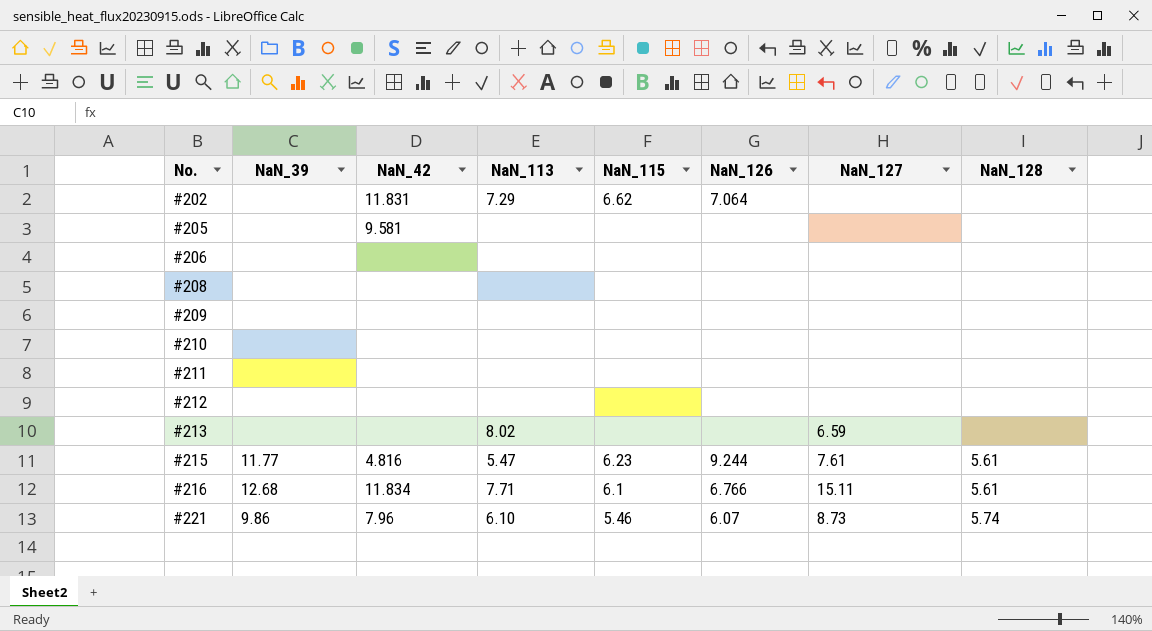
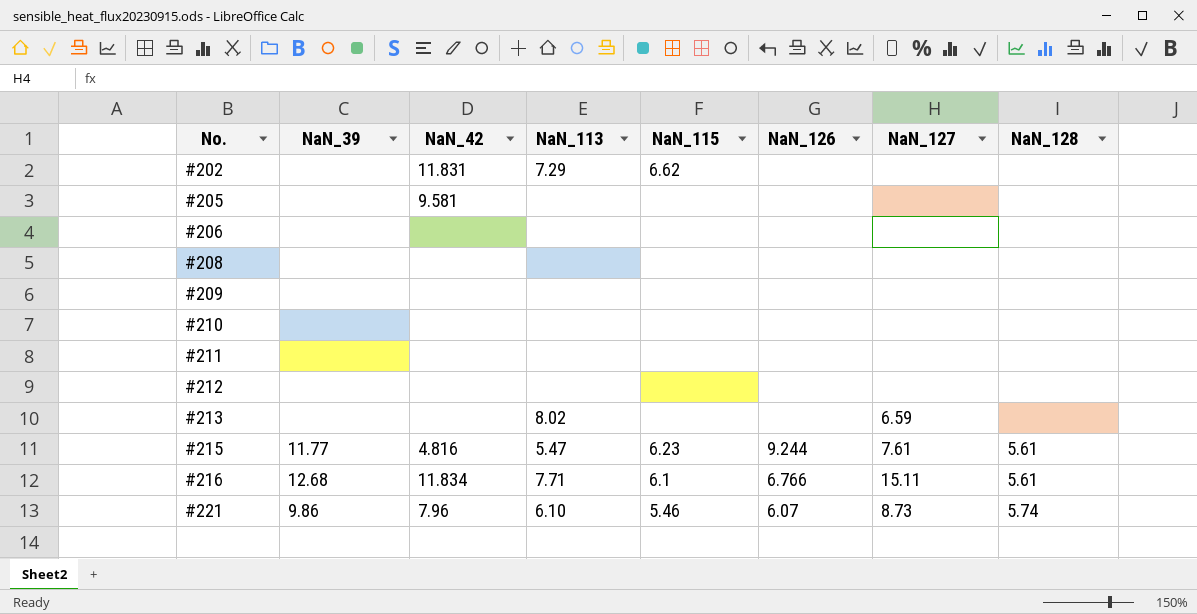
#202 | NaN_126: 7.064 -> none

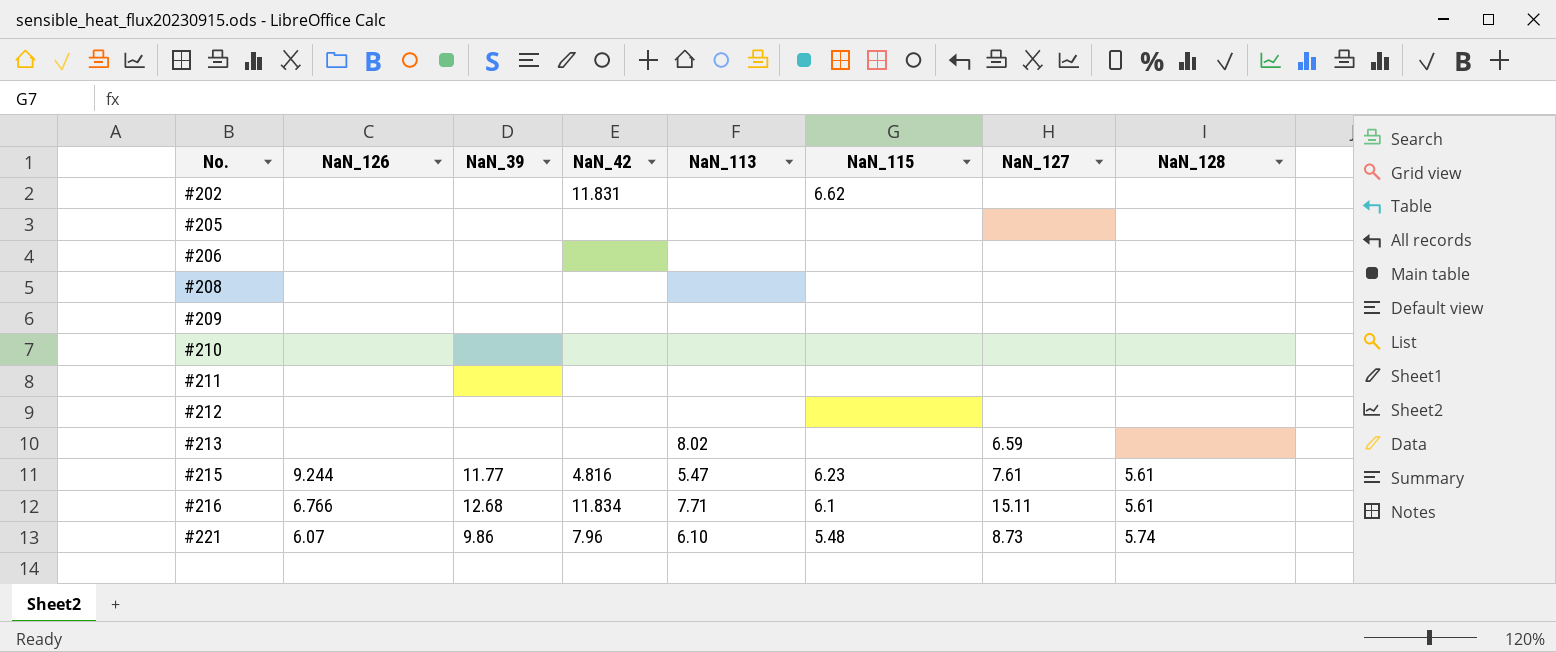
column NaN_126 | position: 6 -> 2
#202 | NaN_113: 7.29 -> none
#205 | NaN_42: 9.581 -> none
#221 | NaN_115: 5.46 -> 5.48

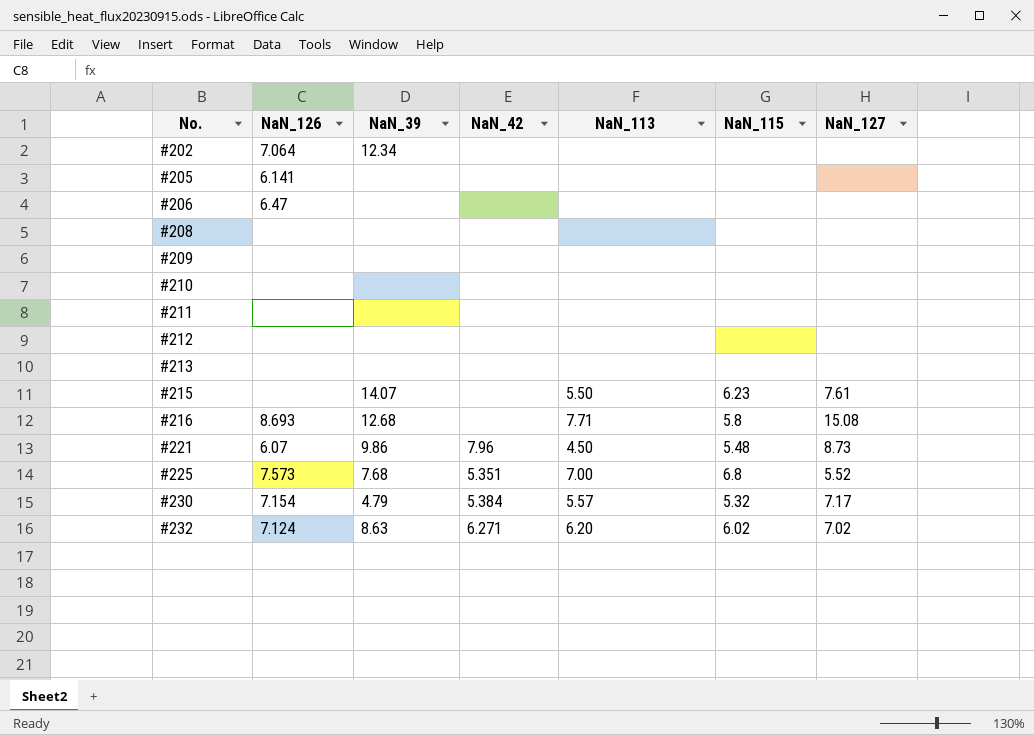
column NaN_128 | position: 8 -> none
#202 | NaN_126: none -> 7.064
#202 | NaN_39: none -> 12.34
#202 | NaN_42: 11.831 -> none
#202 | NaN_115: 6.62 -> none
#205 | NaN_126: none -> 6.141
#206 | NaN_126: none -> 6.47
#213 | NaN_113: 8.02 -> none
#213 | NaN_127: 6.59 -> none
#215 | NaN_126: 9.244 -> none
#215 | NaN_39: 11.77 -> 14.07
#215 | NaN_42: 4.816 -> none
#215 | NaN_113: 5.47 -> 5.50
#216 | NaN_126: 6.766 -> 8.693
#216 | NaN_42: 11.834 -> none
#216 | NaN_115: 6.1 -> 5.8
#216 | NaN_127: 15.11 -> 15.08
#221 | NaN_113: 6.10 -> 4.50
row #225: none -> 7.573 | 7.68 | 5.351 | 7.00 | 6.8 | 5.52
row #230: none -> 7.154 | 4.79 | 5.384 | 5.57 | 5.32 | 7.17
row #232: none -> 7.124 | 8.63 | 6.271 | 6.20 | 6.02 | 7.02

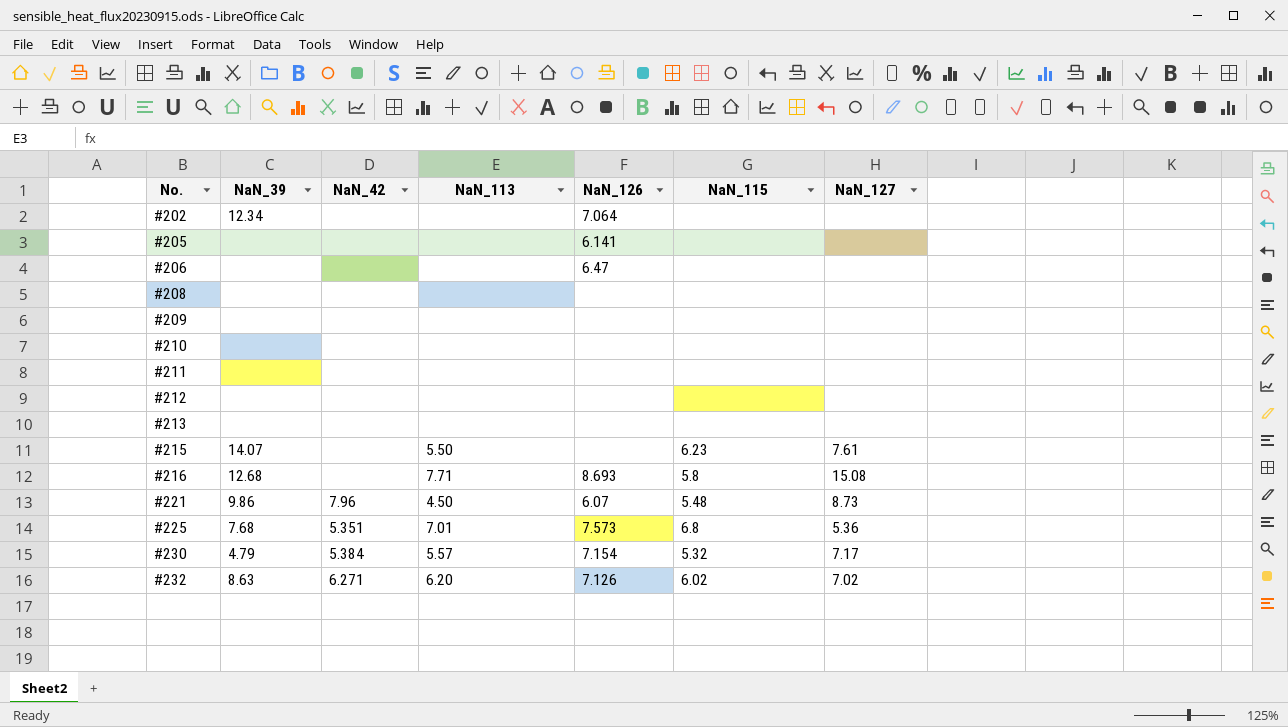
column NaN_126 | position: 2 -> 5
#225 | NaN_113: 7.00 -> 7.01
#225 | NaN_127: 5.52 -> 5.36
#232 | NaN_126: 7.124 -> 7.126

